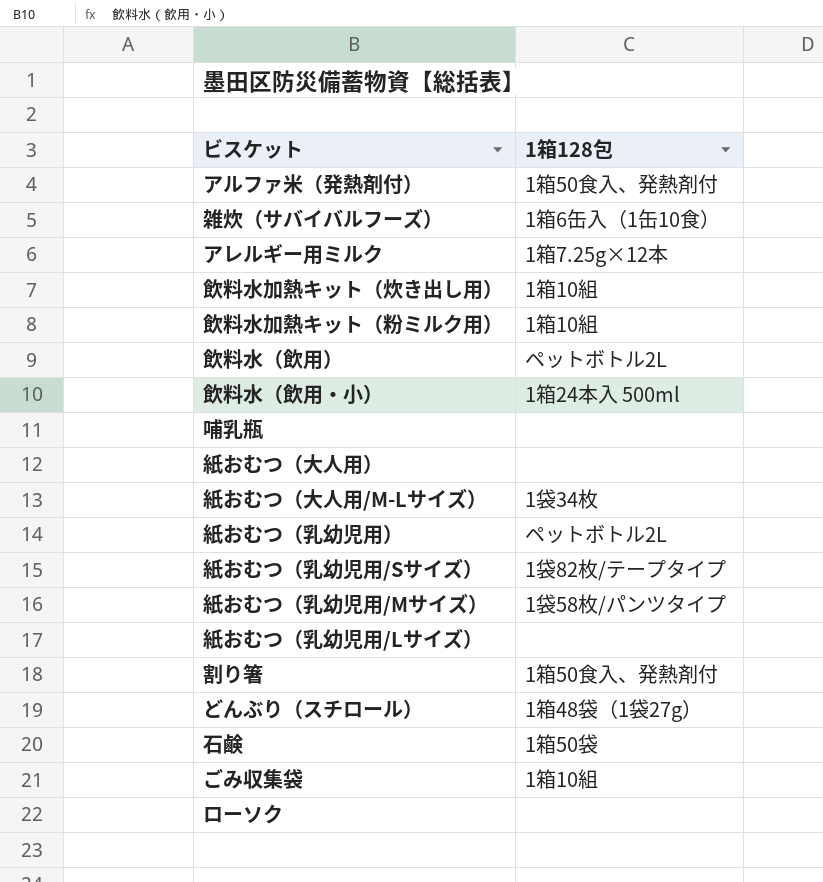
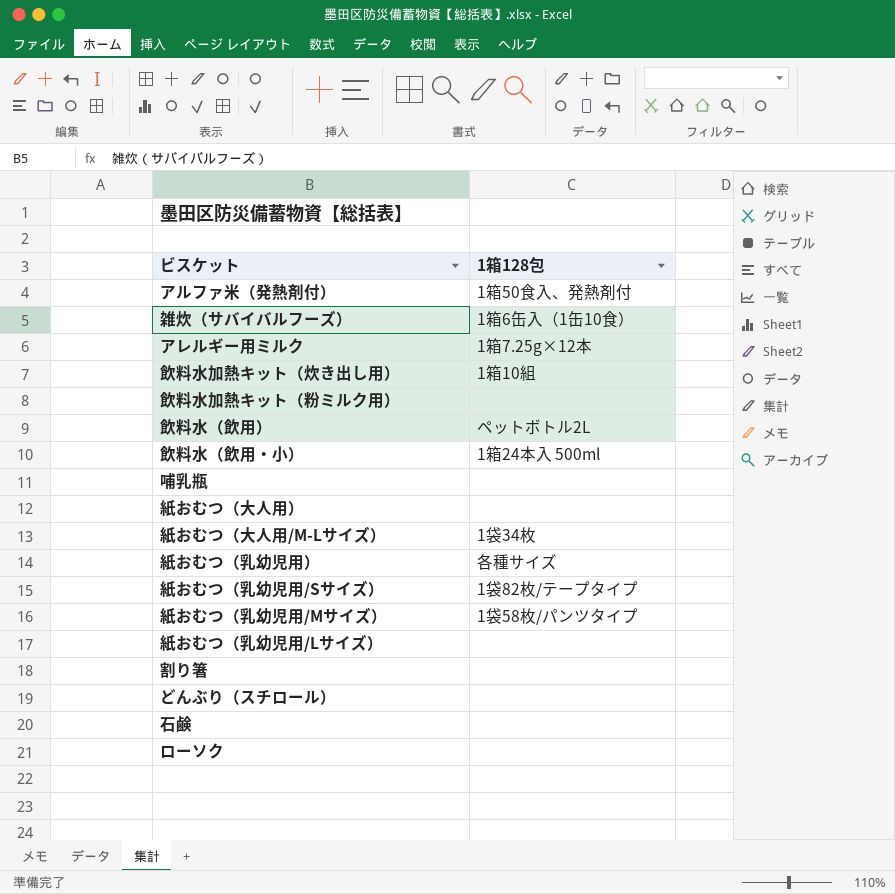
row ごみ収集袋: 1箱10組 -> none
飲料水加熱キット（粉ミルク用） | 1箱128包: 1箱10組 -> none
紙おむつ（乳幼児用） | 1箱128包: ペットボトル2L -> 各種サイズ
割り箸 | 1箱128包: 1箱50食入、発熱剤付 -> none
どんぶり（スチロール） | 1箱128包: 1箱48袋（1袋27g） -> none
石鹸 | 1箱128包: 1箱50袋 -> none

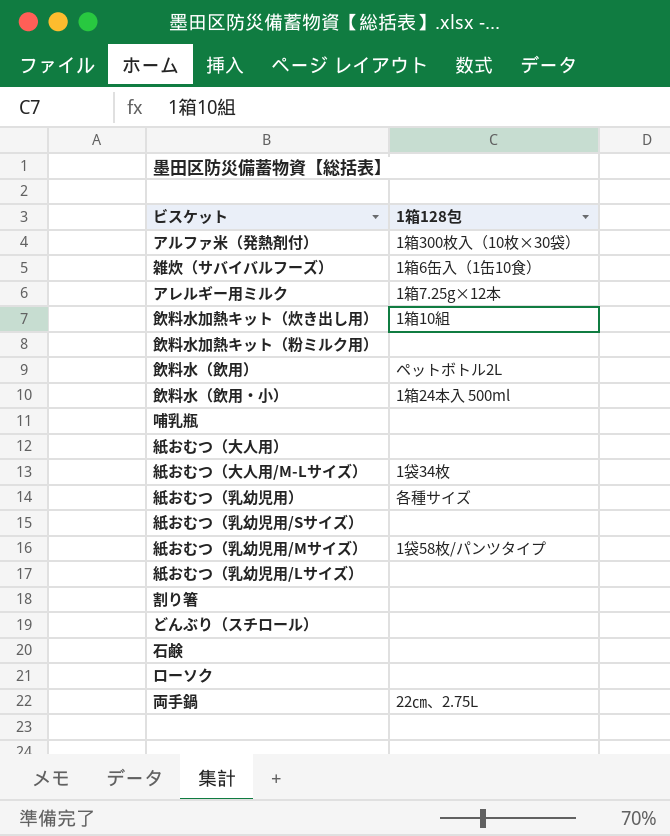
アルファ米（発熱剤付） | 1箱128包: 1箱50食入、発熱剤付 -> 1箱300枚入（10枚×30袋）
紙おむつ（乳幼児用/Sサイズ） | 1箱128包: 1袋82枚/テープタイプ -> none
row 両手鍋: none -> 22㎝、2.75L

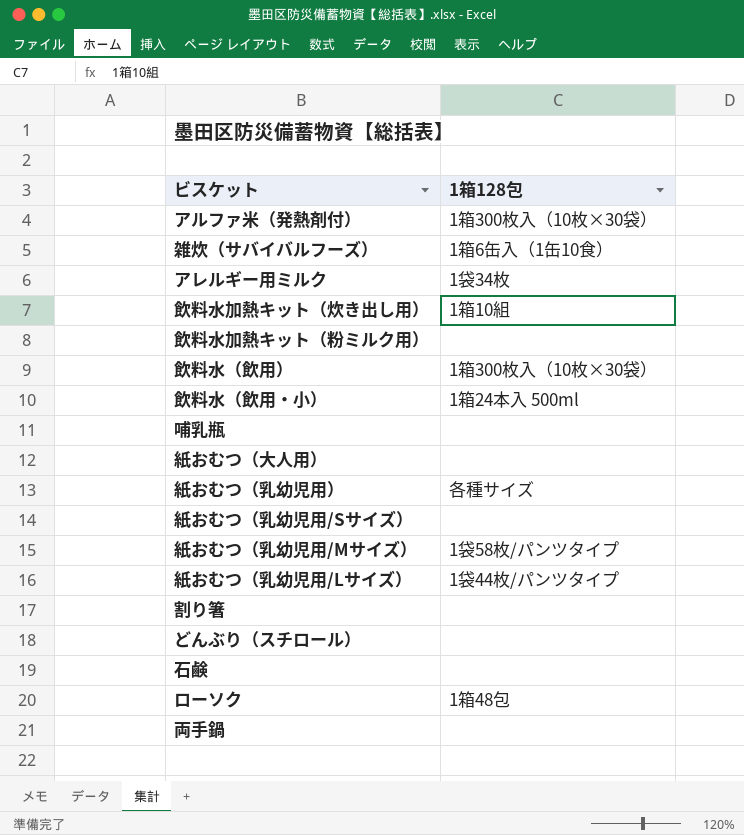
row 紙おむつ（大人用/M-Lサイズ）: 1袋34枚 -> none
アレルギー用ミルク | 1箱128包: 1箱7.25g×12本 -> 1袋34枚
飲料水（飲用） | 1箱128包: ペットボトル2L -> 1箱300枚入（10枚×30袋）
紙おむつ（乳幼児用/Lサイズ） | 1箱128包: none -> 1袋44枚/パンツタイプ
ローソク | 1箱128包: none -> 1箱48包
両手鍋 | 1箱128包: 22㎝、2.75L -> none

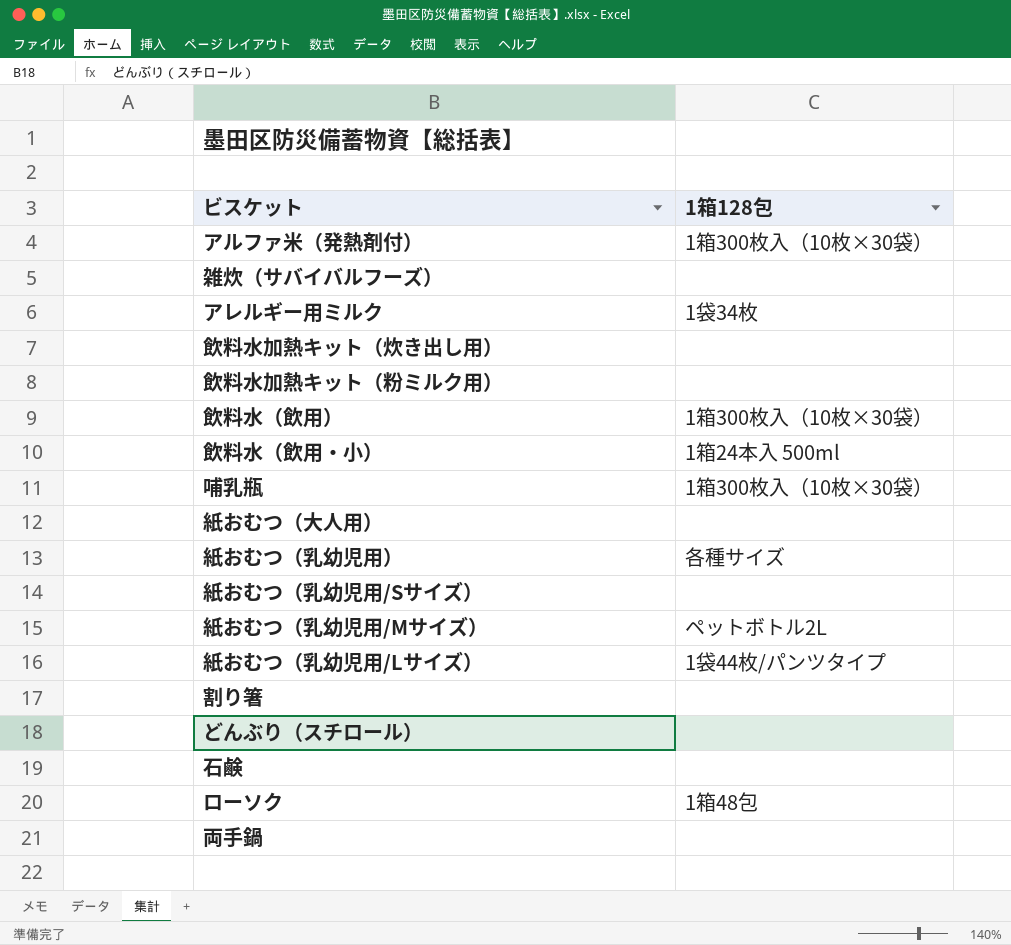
雑炊（サバイバルフーズ） | 1箱128包: 1箱6缶入（1缶10食） -> none
飲料水加熱キット（炊き出し用） | 1箱128包: 1箱10組 -> none
哺乳瓶 | 1箱128包: none -> 1箱300枚入（10枚×30袋）
紙おむつ（乳幼児用/Mサイズ） | 1箱128包: 1袋58枚/パンツタイプ -> ペットボトル2L

